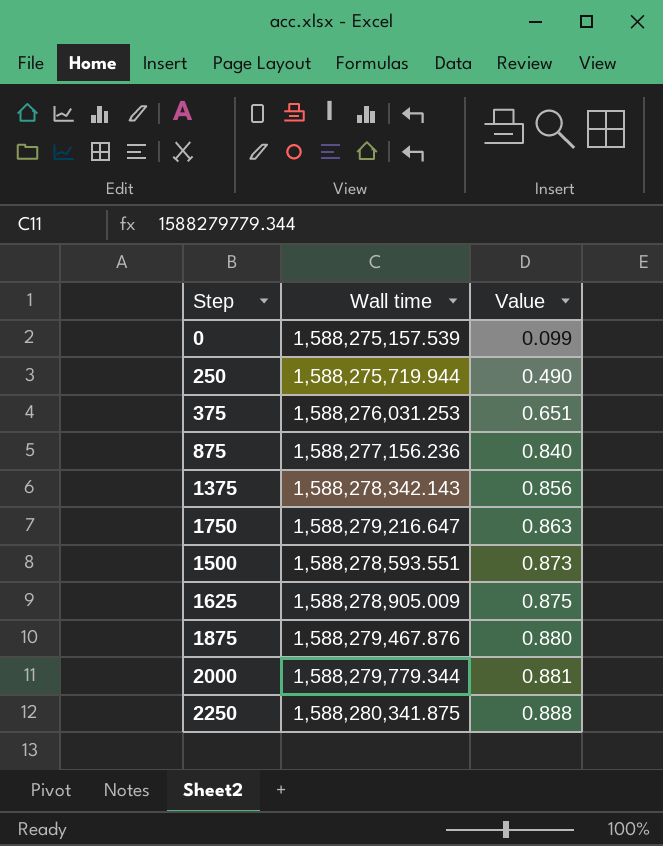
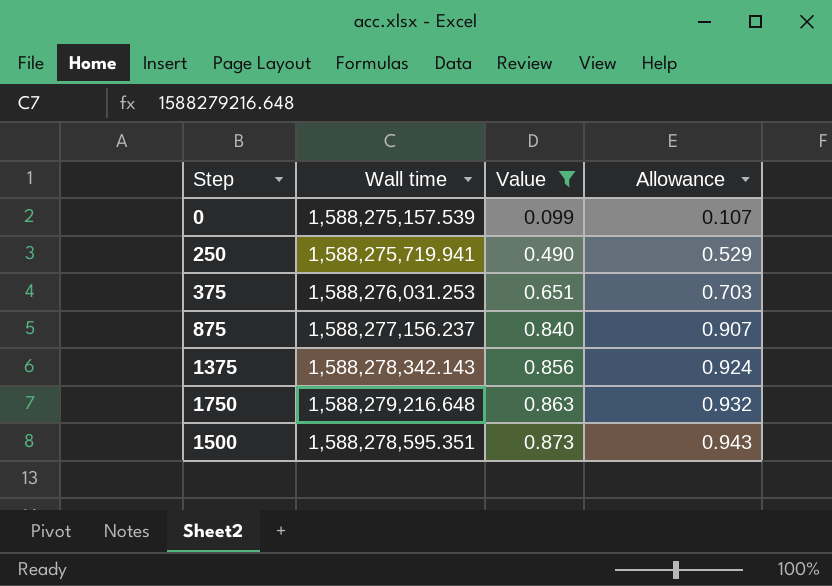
filter: none -> Value <= 0.873
column Allowance | formula: none -> [Value] * 1.08
250 | Wall time: 1,588,275,719.944 -> 1,588,275,719.941
875 | Wall time: 1,588,277,156.236 -> 1,588,277,156.237
1750 | Wall time: 1,588,279,216.647 -> 1,588,279,216.648
1500 | Wall time: 1,588,278,593.551 -> 1,588,278,595.351

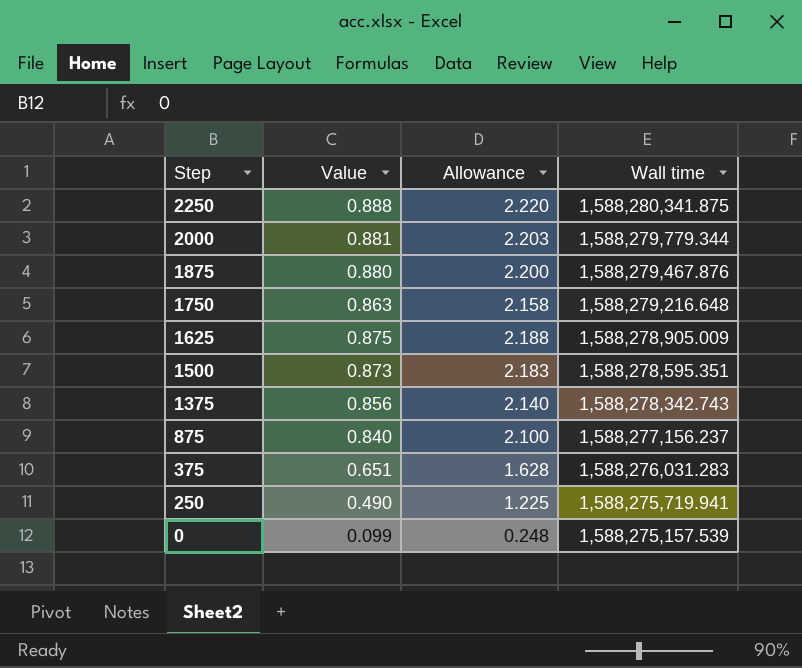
filter: Value <= 0.873 -> none
row order: Value ascending -> Step descending
column Allowance | formula: [Value] * 1.08 -> [Value] * 2.5
column Wall time | position: 2 -> 4
1375 | Wall time: 1,588,278,342.143 -> 1,588,278,342.743
375 | Wall time: 1,588,276,031.253 -> 1,588,276,031.283

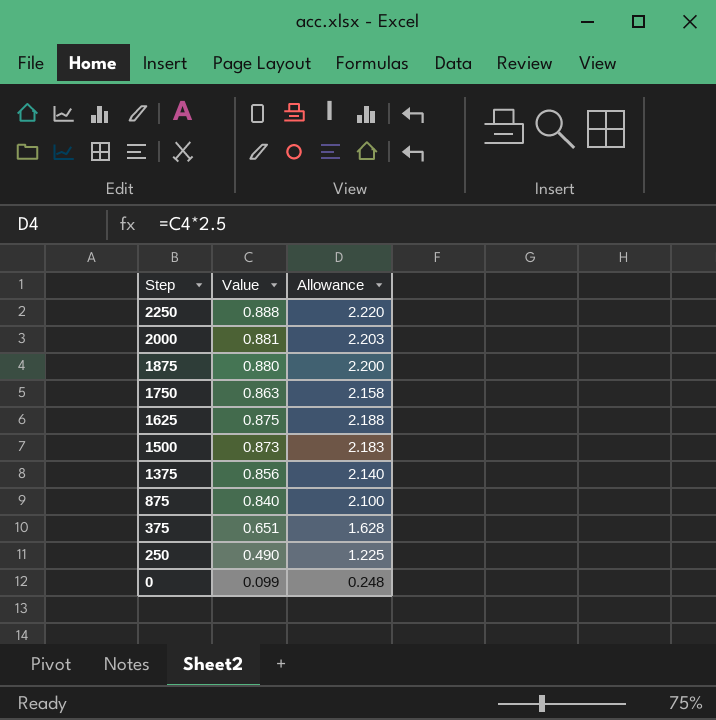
column Wall time | position: 4 -> none

